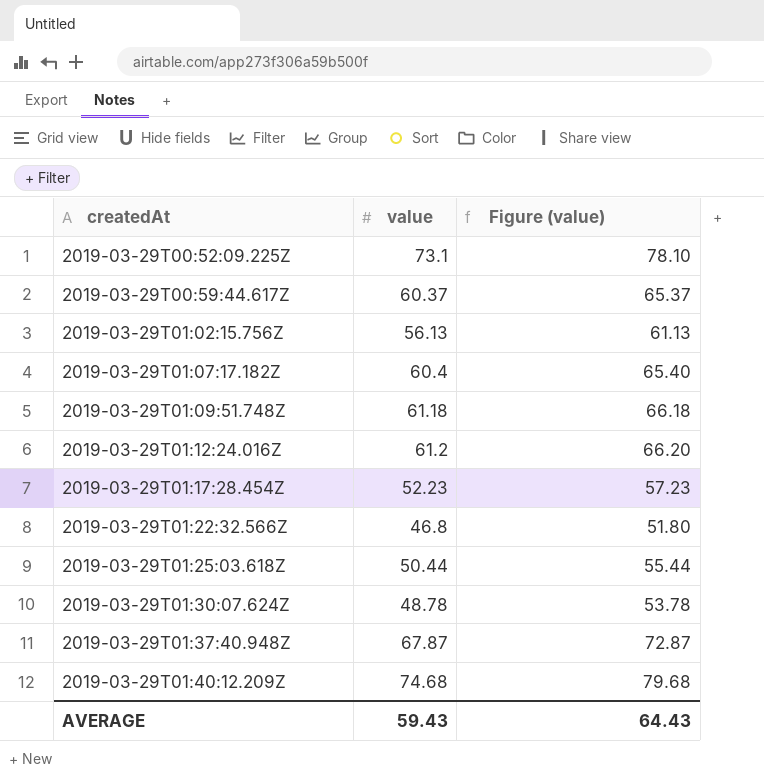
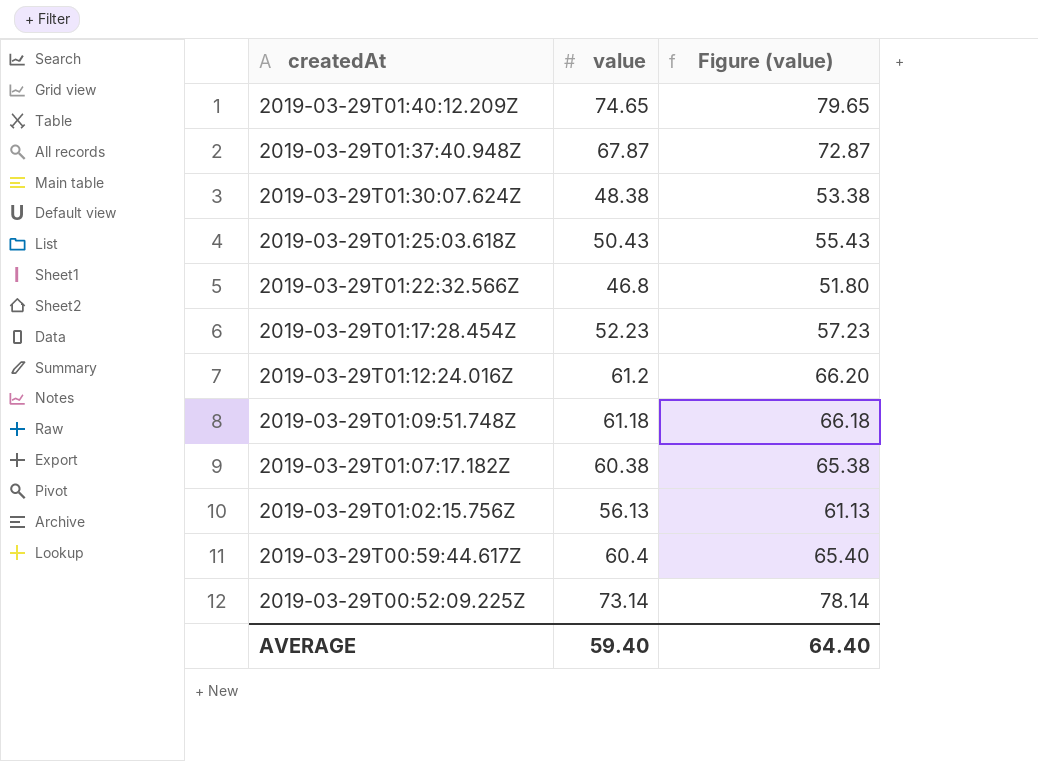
row order: createdAt ascending -> createdAt descending
2019-03-29T01:40:12.209Z | value: 74.68 -> 74.65
2019-03-29T01:40:12.209Z | Figure (value): 79.68 -> 79.65
2019-03-29T01:30:07.624Z | value: 48.78 -> 48.38
2019-03-29T01:30:07.624Z | Figure (value): 53.78 -> 53.38
2019-03-29T01:25:03.618Z | value: 50.44 -> 50.43
2019-03-29T01:25:03.618Z | Figure (value): 55.44 -> 55.43
2019-03-29T01:07:17.182Z | value: 60.4 -> 60.38
2019-03-29T01:07:17.182Z | Figure (value): 65.40 -> 65.38
2019-03-29T00:59:44.617Z | value: 60.37 -> 60.4
2019-03-29T00:59:44.617Z | Figure (value): 65.37 -> 65.40
2019-03-29T00:52:09.225Z | value: 73.1 -> 73.14
2019-03-29T00:52:09.225Z | Figure (value): 78.10 -> 78.14
AVERAGE | value: 59.43 -> 59.40
AVERAGE | Figure (value): 64.43 -> 64.40

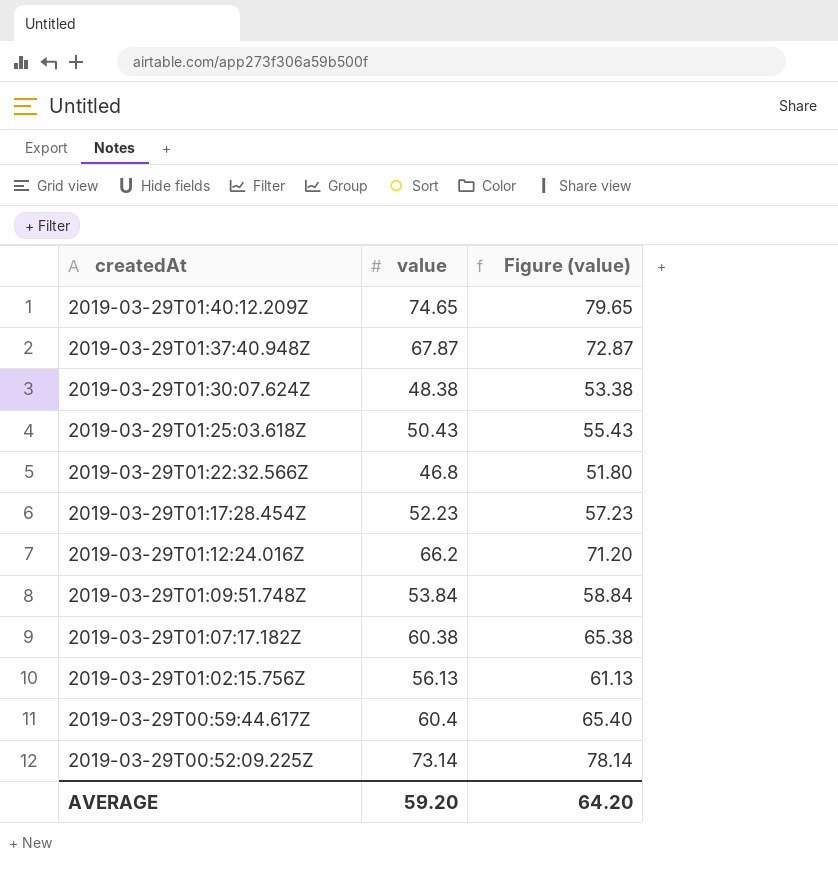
2019-03-29T01:12:24.016Z | value: 61.2 -> 66.2
2019-03-29T01:12:24.016Z | Figure (value): 66.20 -> 71.20
2019-03-29T01:09:51.748Z | value: 61.18 -> 53.84
2019-03-29T01:09:51.748Z | Figure (value): 66.18 -> 58.84
AVERAGE | value: 59.40 -> 59.20
AVERAGE | Figure (value): 64.40 -> 64.20

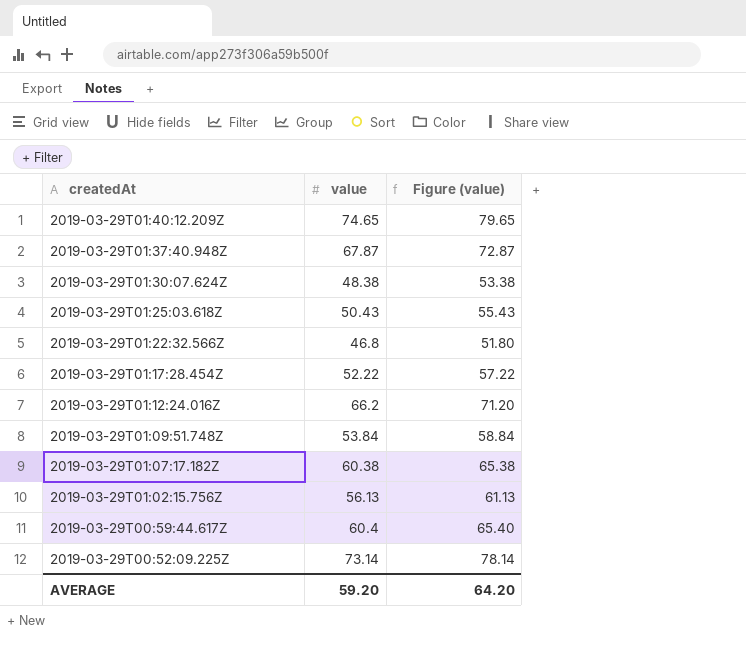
2019-03-29T01:17:28.454Z | value: 52.23 -> 52.22
2019-03-29T01:17:28.454Z | Figure (value): 57.23 -> 57.22

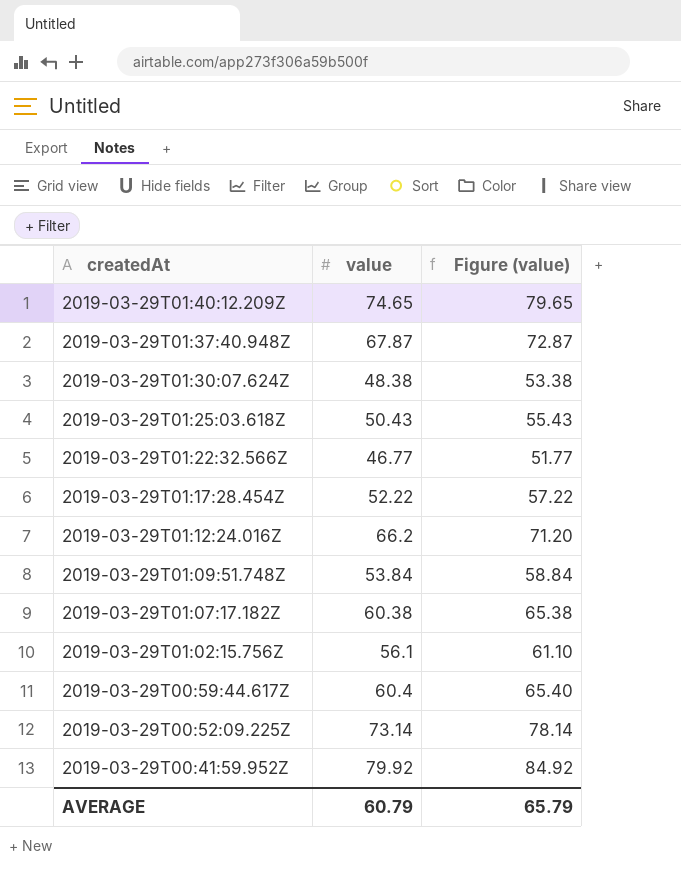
2019-03-29T01:22:32.566Z | value: 46.8 -> 46.77
2019-03-29T01:22:32.566Z | Figure (value): 51.80 -> 51.77
2019-03-29T01:02:15.756Z | value: 56.13 -> 56.1
2019-03-29T01:02:15.756Z | Figure (value): 61.13 -> 61.10
row 2019-03-29T00:41:59.952Z: none -> 79.92 | 84.92
AVERAGE | value: 59.20 -> 60.79
AVERAGE | Figure (value): 64.20 -> 65.79

